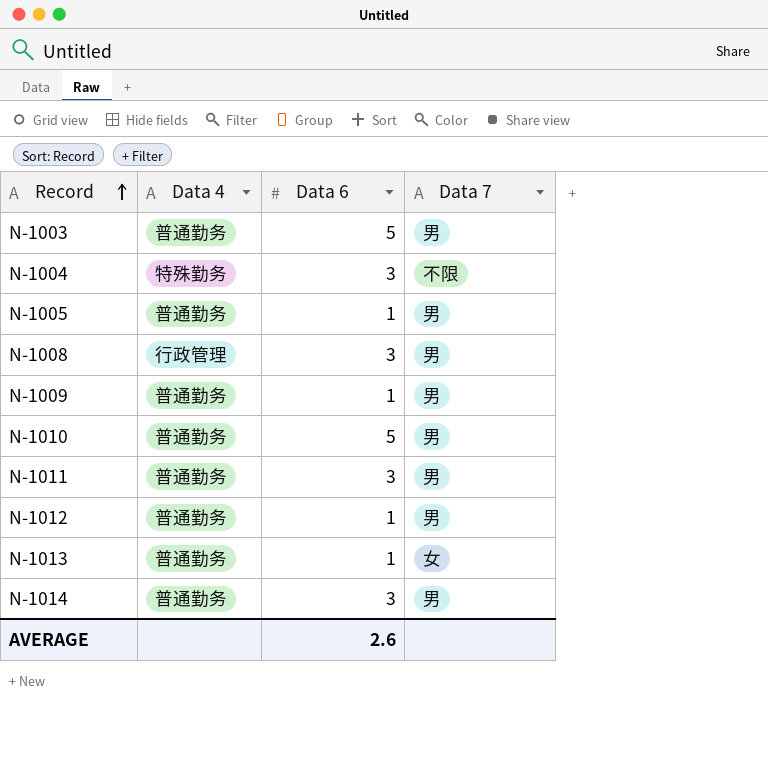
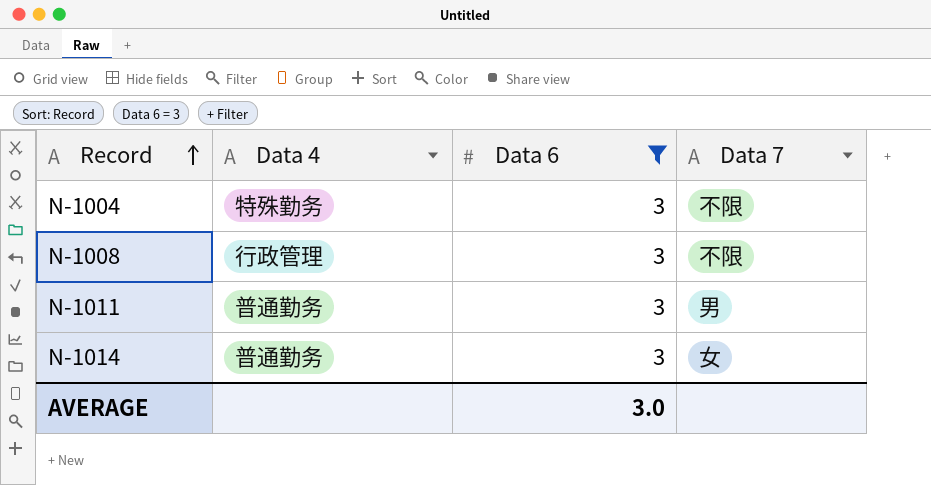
filter: none -> Data 6 = 3
N-1008 | Data 7: 男 -> 不限
N-1014 | Data 7: 男 -> 女
AVERAGE | Data 6: 2.6 -> 3.0

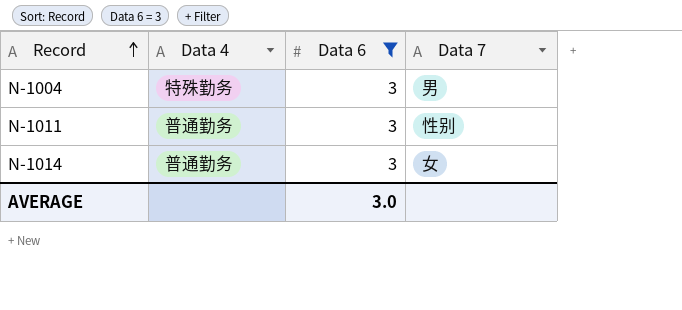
row N-1008: 行政管理 | 3 | 不限 -> none
N-1004 | Data 7: 不限 -> 男
N-1011 | Data 7: 男 -> 性别

